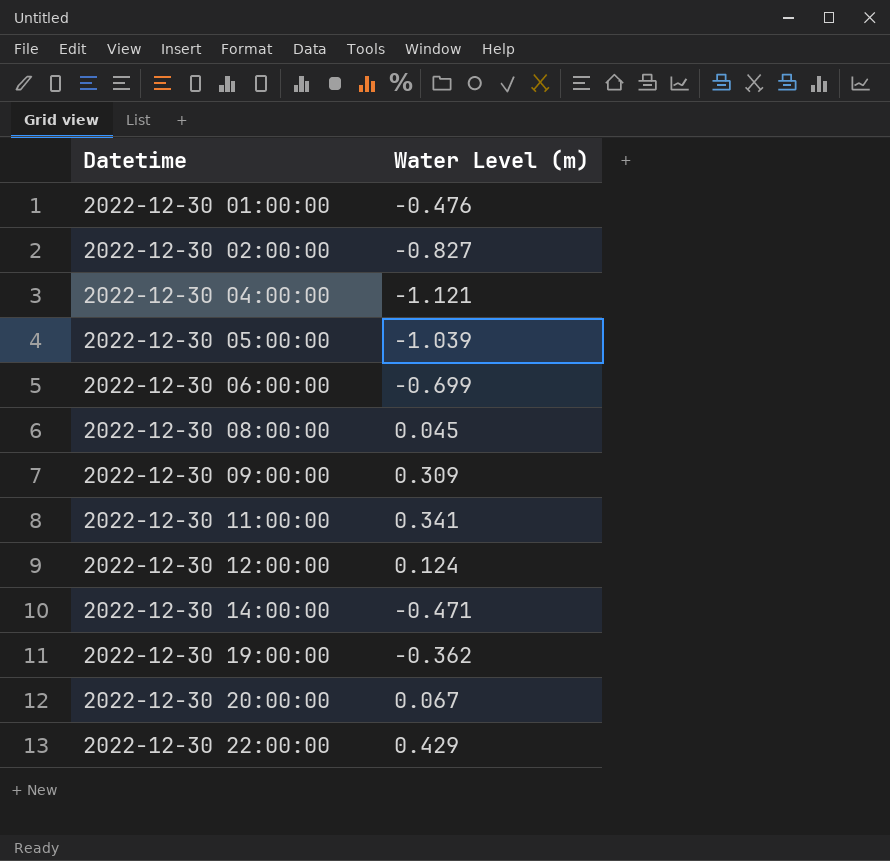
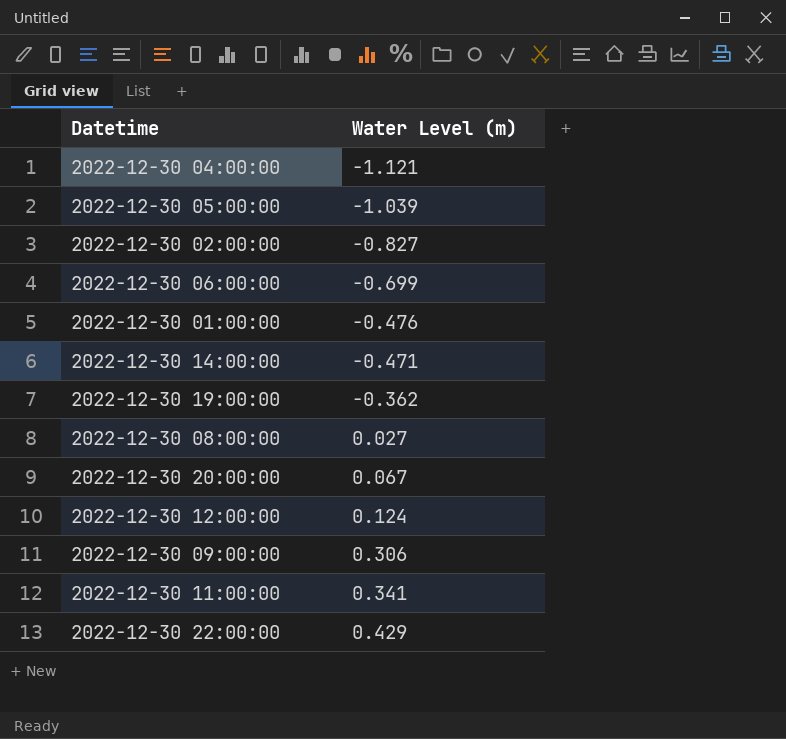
row order: Datetime ascending -> Water Level (m) ascending
2022-12-30 08:00:00 | Water Level (m): 0.045 -> 0.027
2022-12-30 09:00:00 | Water Level (m): 0.309 -> 0.306

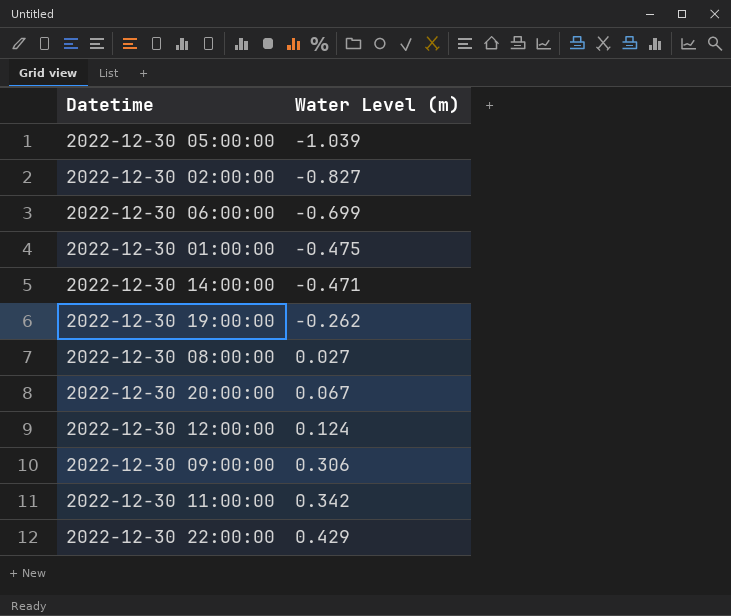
row 2022-12-30 04:00:00: -1.121 -> none
2022-12-30 01:00:00 | Water Level (m): -0.476 -> -0.475
2022-12-30 19:00:00 | Water Level (m): -0.362 -> -0.262
2022-12-30 11:00:00 | Water Level (m): 0.341 -> 0.342

